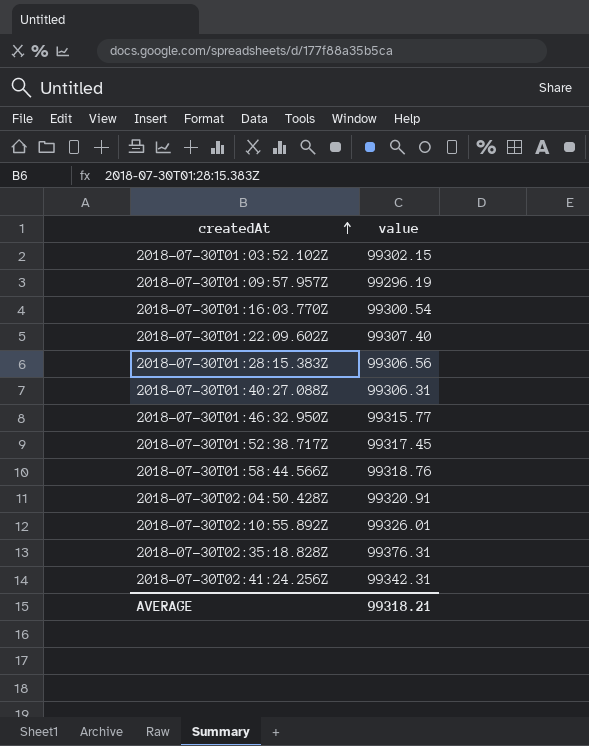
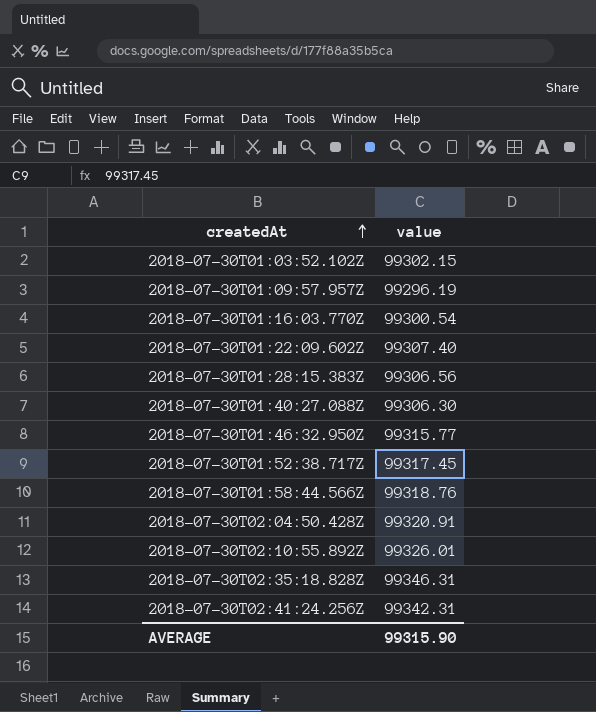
2018-07-30T01:40:27.088Z | value: 99306.31 -> 99306.30
2018-07-30T02:35:18.828Z | value: 99376.31 -> 99346.31
AVERAGE | value: 99318.21 -> 99315.90

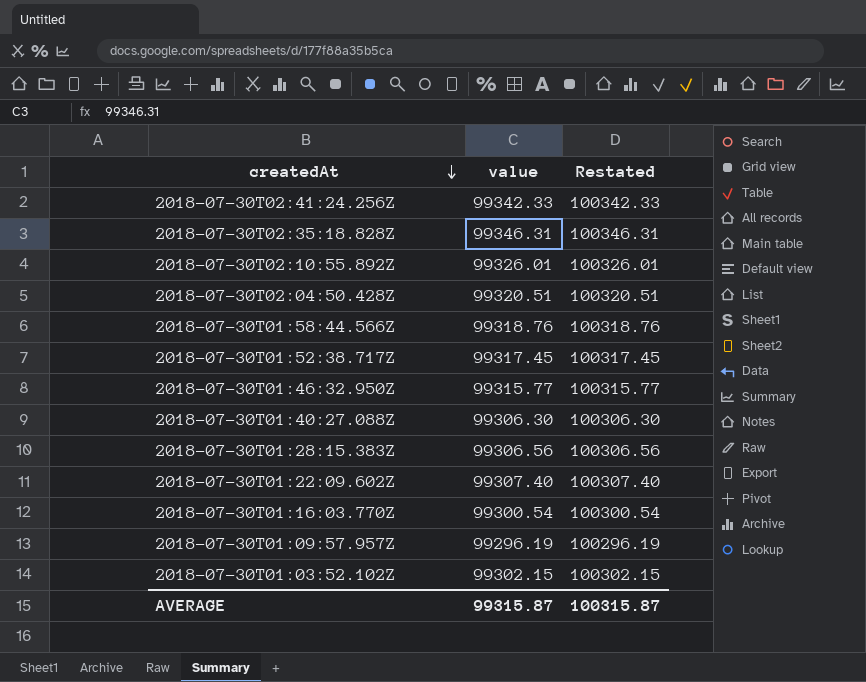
row order: createdAt ascending -> createdAt descending
column Restated | formula: none -> [value] + 1000
2018-07-30T02:41:24.256Z | value: 99342.31 -> 99342.33
2018-07-30T02:04:50.428Z | value: 99320.91 -> 99320.51
AVERAGE | value: 99315.90 -> 99315.87

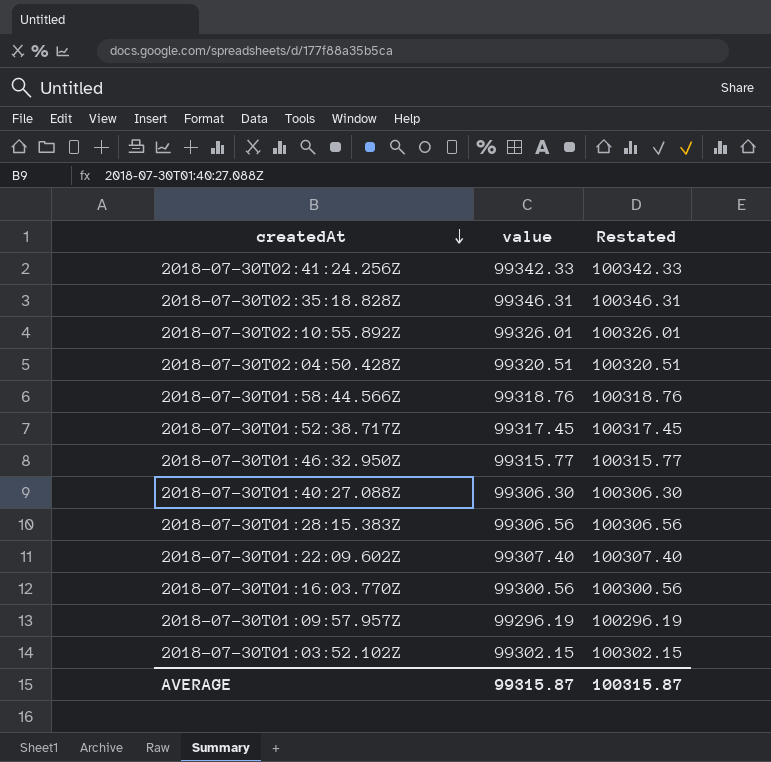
2018-07-30T01:16:03.770Z | value: 99300.54 -> 99300.56
2018-07-30T01:16:03.770Z | Restated: 100300.54 -> 100300.56

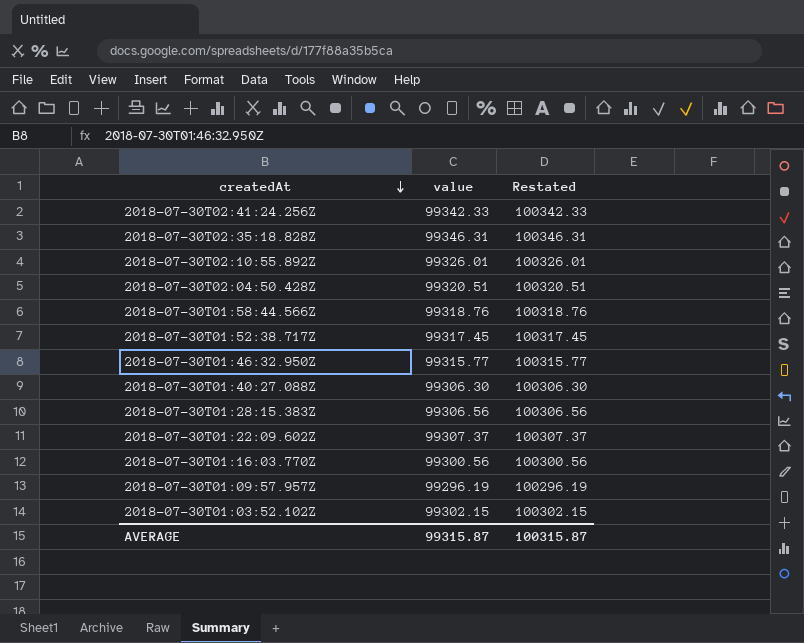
2018-07-30T01:22:09.602Z | value: 99307.40 -> 99307.37
2018-07-30T01:22:09.602Z | Restated: 100307.40 -> 100307.37

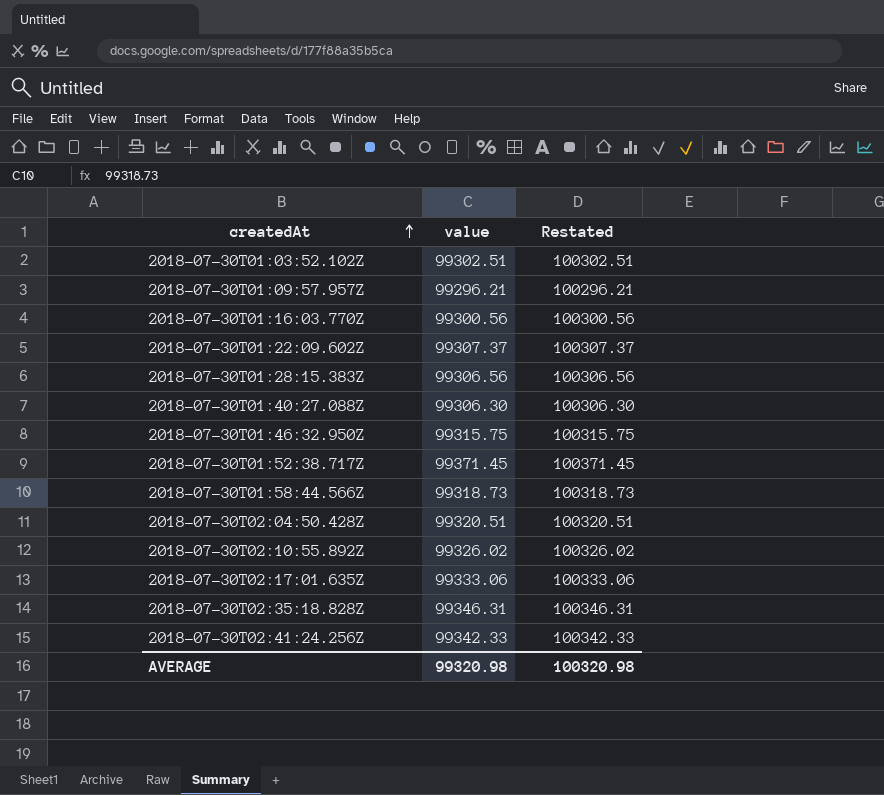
row order: createdAt descending -> createdAt ascending
2018-07-30T01:03:52.102Z | value: 99302.15 -> 99302.51
2018-07-30T01:03:52.102Z | Restated: 100302.15 -> 100302.51
2018-07-30T01:09:57.957Z | value: 99296.19 -> 99296.21
2018-07-30T01:09:57.957Z | Restated: 100296.19 -> 100296.21
2018-07-30T01:46:32.950Z | value: 99315.77 -> 99315.75
2018-07-30T01:46:32.950Z | Restated: 100315.77 -> 100315.75
2018-07-30T01:52:38.717Z | value: 99317.45 -> 99371.45
2018-07-30T01:52:38.717Z | Restated: 100317.45 -> 100371.45
2018-07-30T01:58:44.566Z | value: 99318.76 -> 99318.73
2018-07-30T01:58:44.566Z | Restated: 100318.76 -> 100318.73
2018-07-30T02:10:55.892Z | value: 99326.01 -> 99326.02
2018-07-30T02:10:55.892Z | Restated: 100326.01 -> 100326.02
row 2018-07-30T02:17:01.635Z: none -> 99333.06 | 100333.06
AVERAGE | value: 99315.87 -> 99320.98
AVERAGE | Restated: 100315.87 -> 100320.98

